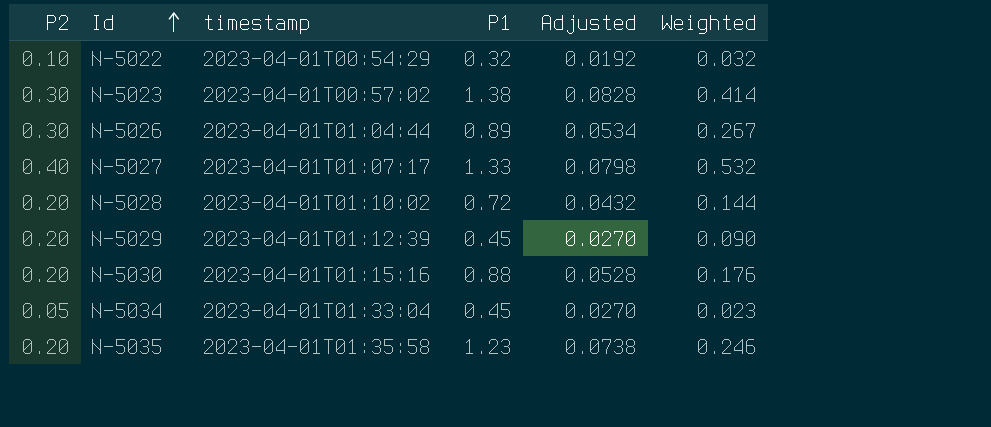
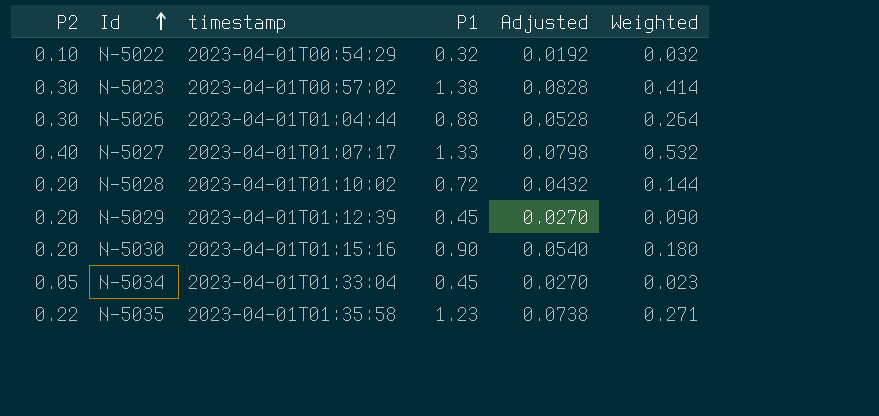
N-5026 | P1: 0.89 -> 0.88
N-5026 | Adjusted: 0.0534 -> 0.0528
N-5026 | Weighted: 0.267 -> 0.264
N-5030 | P1: 0.88 -> 0.90
N-5030 | Adjusted: 0.0528 -> 0.0540
N-5030 | Weighted: 0.176 -> 0.180
N-5035 | P2: 0.20 -> 0.22
N-5035 | Weighted: 0.246 -> 0.271

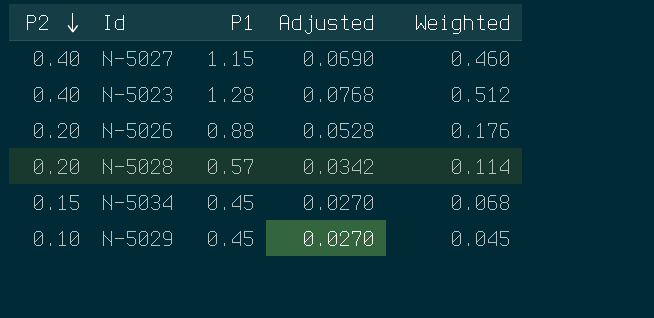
row order: Id ascending -> P2 descending
column timestamp | position: 3 -> none
row N-5022: 0.10 | 2023-04-01T00:54:29 | 0.32 | 0.0192 | 0.032 -> none
row N-5030: 0.20 | 2023-04-01T01:15:16 | 0.90 | 0.0540 | 0.180 -> none
row N-5035: 0.22 | 2023-04-01T01:35:58 | 1.23 | 0.0738 | 0.271 -> none
N-5027 | P1: 1.33 -> 1.15
N-5027 | Adjusted: 0.0798 -> 0.0690
N-5027 | Weighted: 0.532 -> 0.460
N-5023 | P2: 0.30 -> 0.40
N-5023 | P1: 1.38 -> 1.28
N-5023 | Adjusted: 0.0828 -> 0.0768
N-5023 | Weighted: 0.414 -> 0.512
N-5026 | P2: 0.30 -> 0.20
N-5026 | Weighted: 0.264 -> 0.176
N-5028 | P1: 0.72 -> 0.57
N-5028 | Adjusted: 0.0432 -> 0.0342
N-5028 | Weighted: 0.144 -> 0.114
N-5034 | P2: 0.05 -> 0.15
N-5034 | Weighted: 0.023 -> 0.068
N-5029 | P2: 0.20 -> 0.10
N-5029 | Weighted: 0.090 -> 0.045

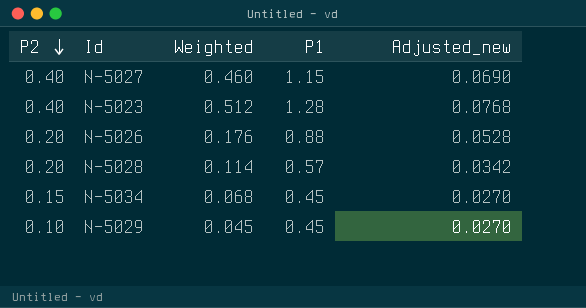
column Weighted | position: 5 -> 3
column name: Adjusted -> Adjusted_new

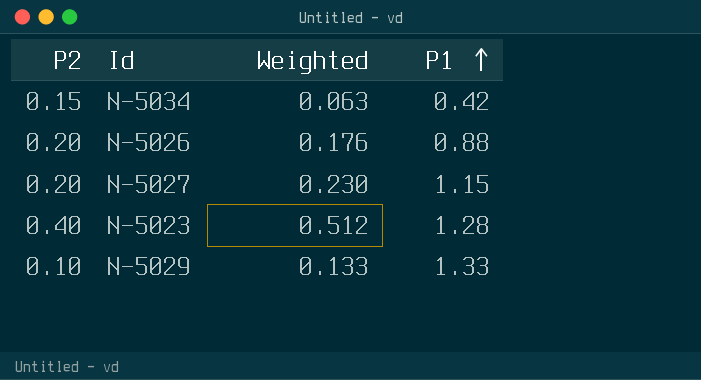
row order: P2 descending -> P1 ascending
column Adjusted_new | formula: [P1] * 0.06 -> none
row N-5028: 0.20 | 0.114 | 0.57 | 0.0342 -> none
N-5034 | Weighted: 0.068 -> 0.063
N-5034 | P1: 0.45 -> 0.42
N-5027 | P2: 0.40 -> 0.20
N-5027 | Weighted: 0.460 -> 0.230
N-5029 | Weighted: 0.045 -> 0.133
N-5029 | P1: 0.45 -> 1.33

